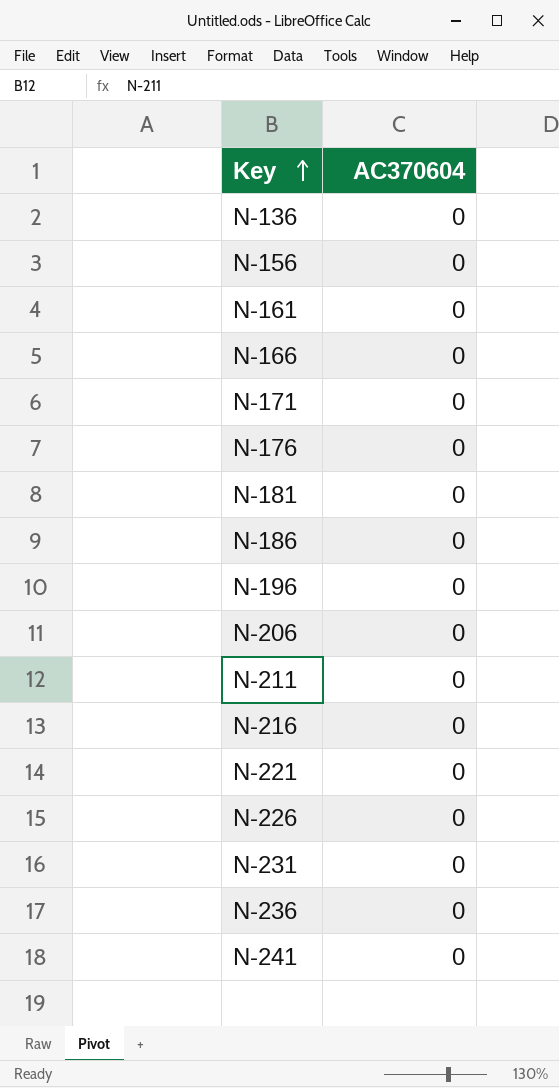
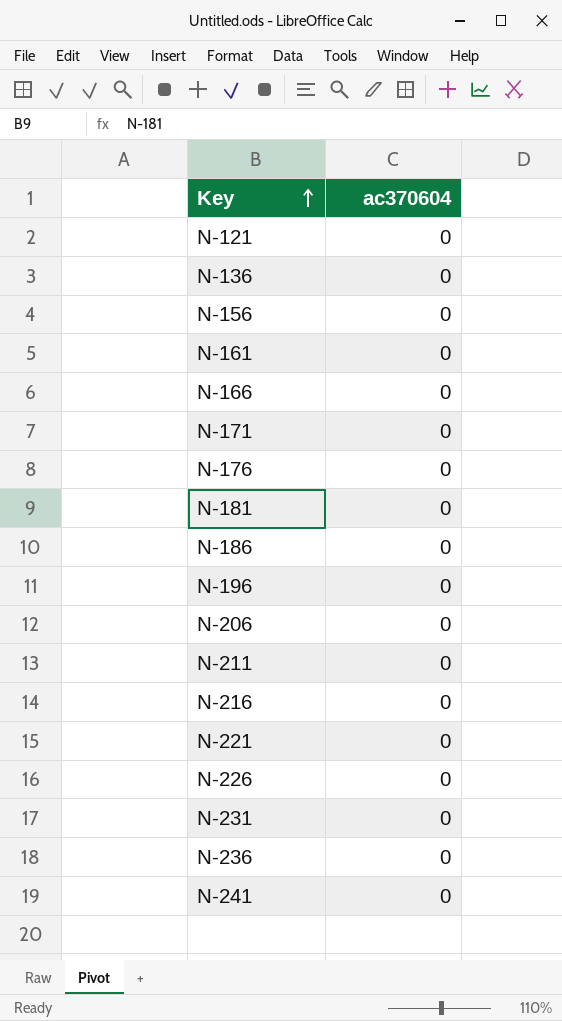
column name: AC370604 -> ac370604
row N-121: none -> 0

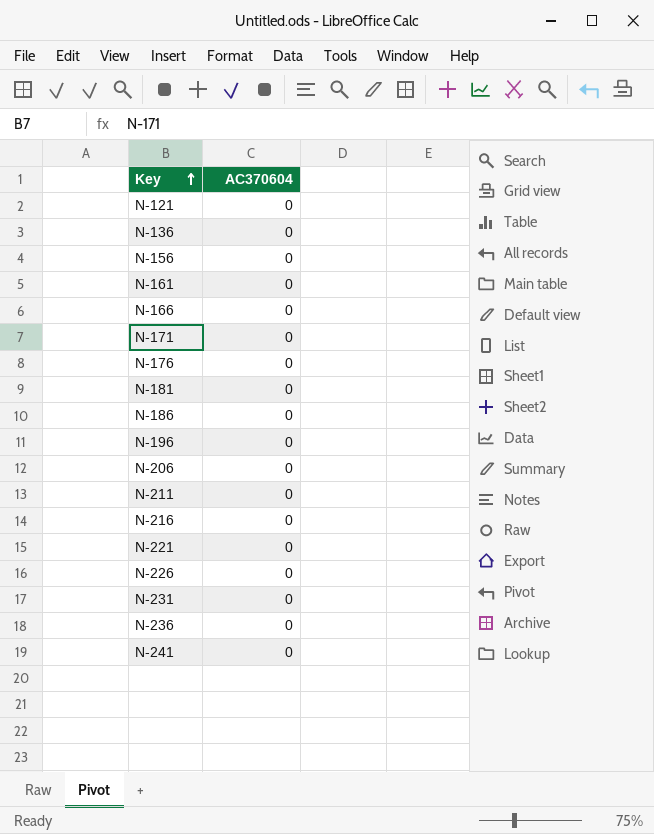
column name: ac370604 -> AC370604

